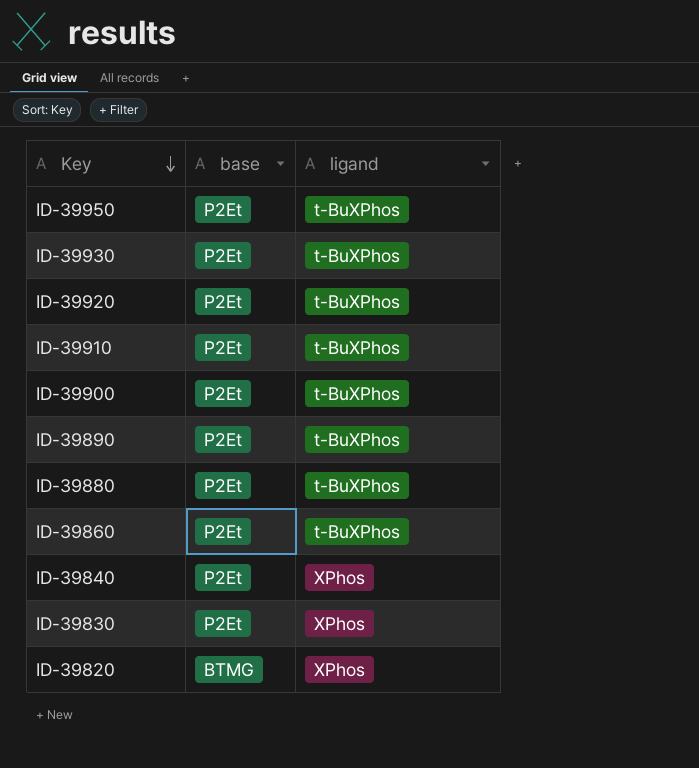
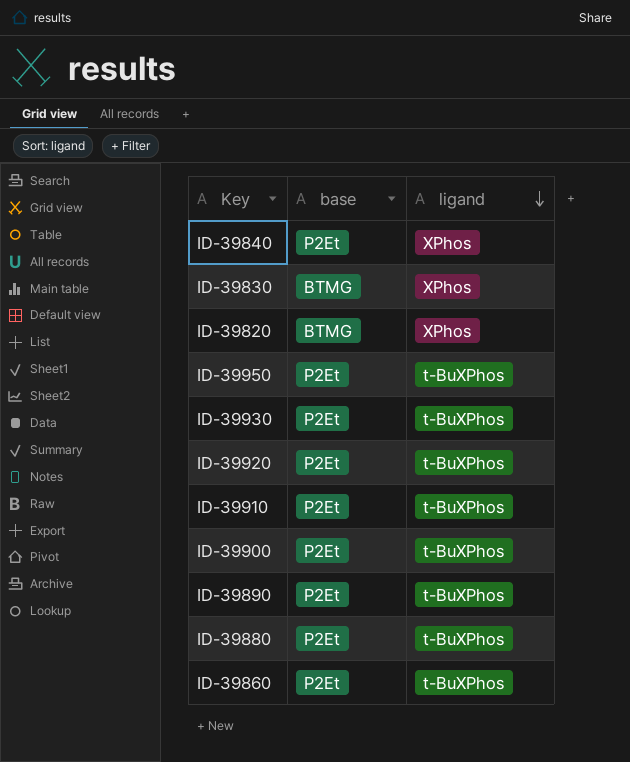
row order: Key descending -> ligand descending
ID-39830 | base: P2Et -> BTMG

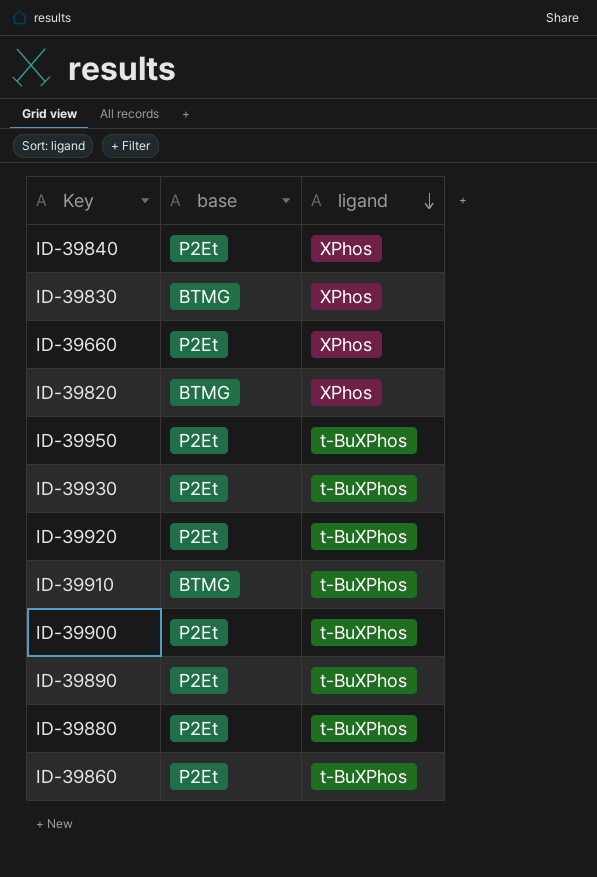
row ID-39660: none -> P2Et | XPhos
ID-39910 | base: P2Et -> BTMG

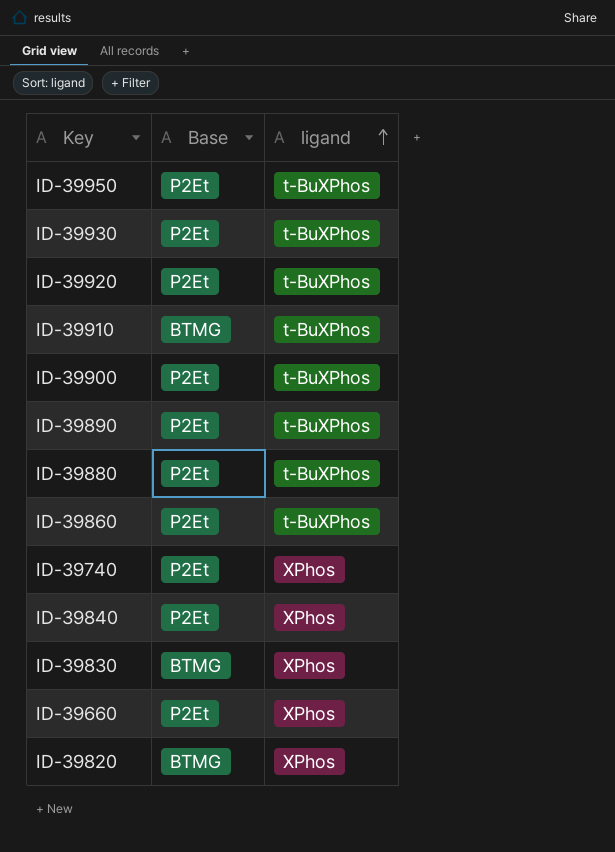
row order: ligand descending -> ligand ascending
column name: base -> Base
row ID-39740: none -> P2Et | XPhos

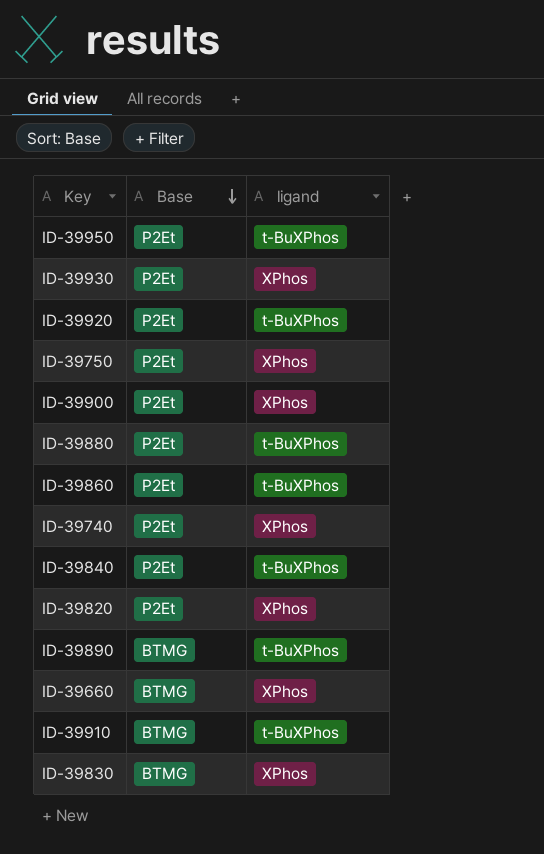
row order: ligand ascending -> Base descending
ID-39930 | ligand: t-BuXPhos -> XPhos
row ID-39750: none -> P2Et | XPhos
ID-39900 | ligand: t-BuXPhos -> XPhos
ID-39840 | ligand: XPhos -> t-BuXPhos
ID-39820 | Base: BTMG -> P2Et
ID-39890 | Base: P2Et -> BTMG
ID-39660 | Base: P2Et -> BTMG

